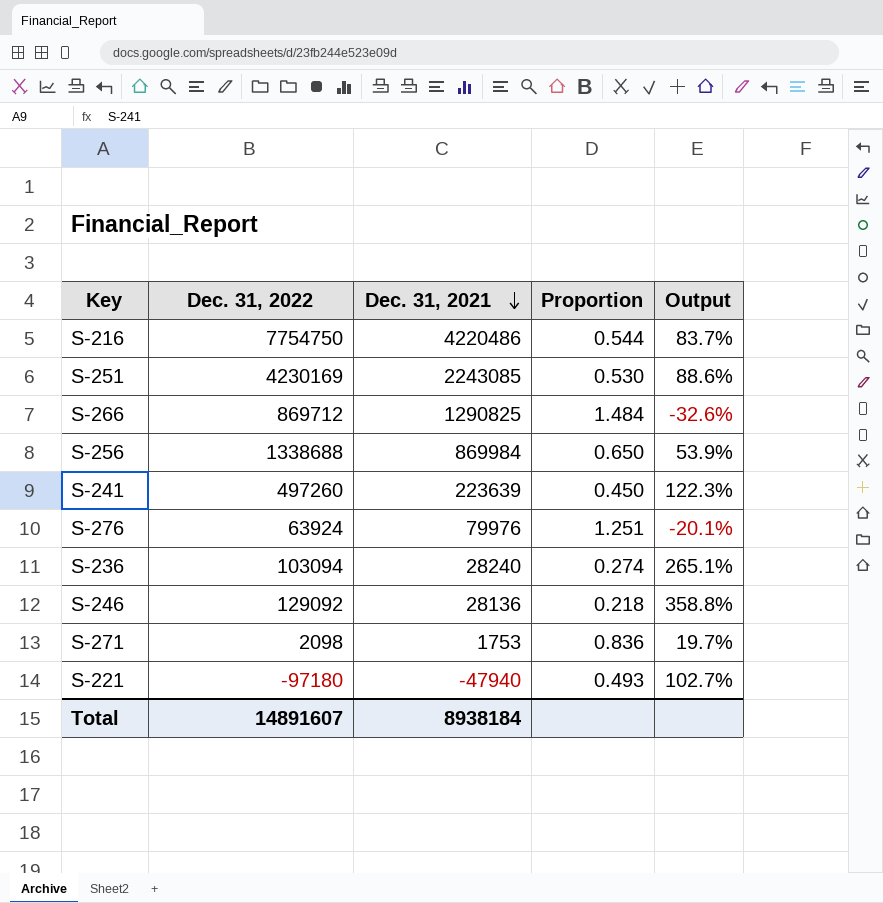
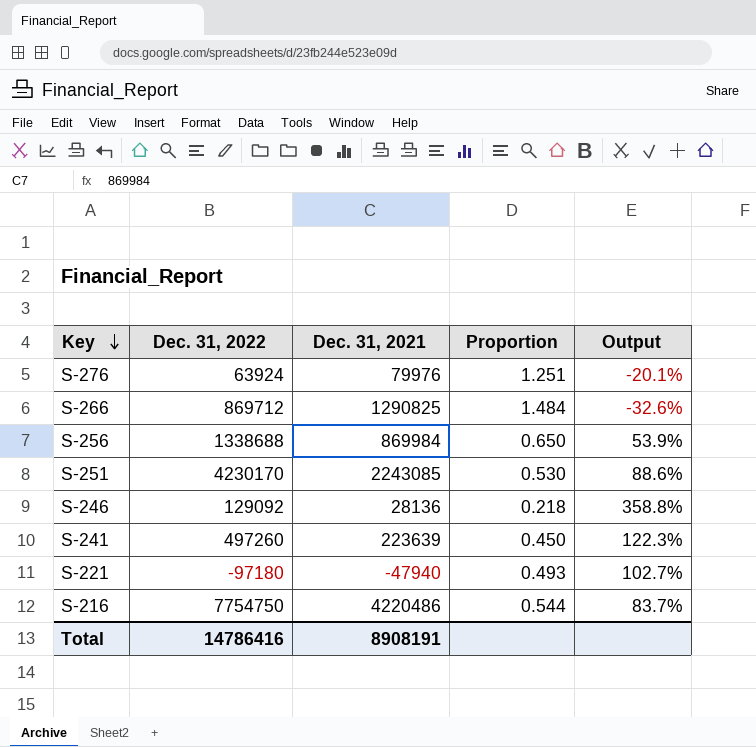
row order: Dec. 31, 2021 descending -> Key descending
row S-236: 103094 | 28240 | 0.274 | 265.1% -> none
row S-271: 2098 | 1753 | 0.836 | 19.7% -> none
S-251 | Dec. 31, 2022: 4230169 -> 4230170
Total | Dec. 31, 2022: 14891607 -> 14786416
Total | Dec. 31, 2021: 8938184 -> 8908191

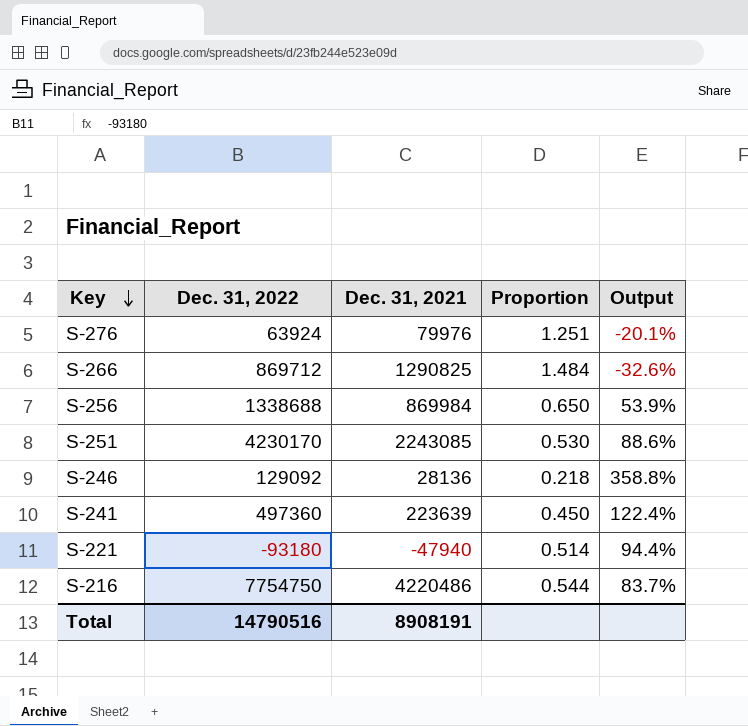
S-241 | Dec. 31, 2022: 497260 -> 497360
S-241 | Output: 122.3% -> 122.4%
S-221 | Dec. 31, 2022: -97180 -> -93180
S-221 | Proportion: 0.493 -> 0.514
S-221 | Output: 102.7% -> 94.4%
Total | Dec. 31, 2022: 14786416 -> 14790516

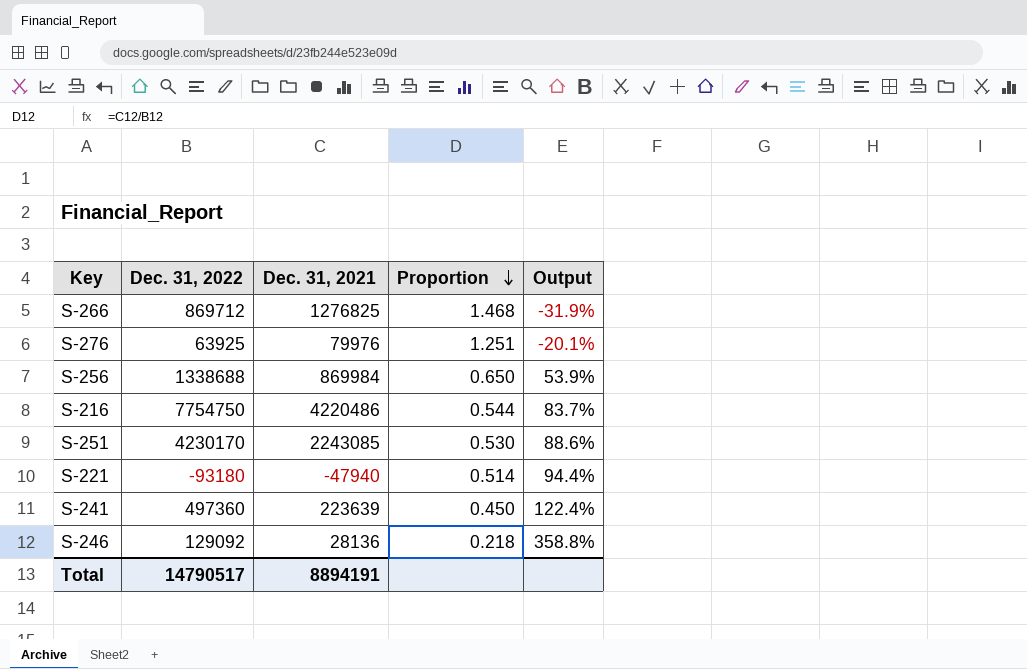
row order: Key descending -> Proportion descending
S-266 | Dec. 31, 2021: 1290825 -> 1276825
S-266 | Proportion: 1.484 -> 1.468
S-266 | Output: -32.6% -> -31.9%
S-276 | Dec. 31, 2022: 63924 -> 63925
Total | Dec. 31, 2022: 14790516 -> 14790517
Total | Dec. 31, 2021: 8908191 -> 8894191

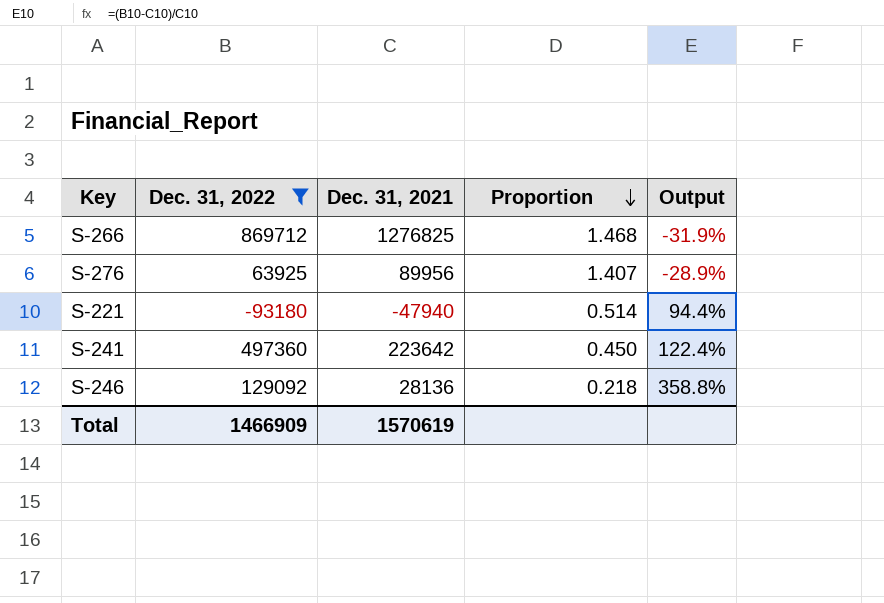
filter: none -> Dec. 31, 2022 <= 869712
S-276 | Dec. 31, 2021: 79976 -> 89956
S-276 | Proportion: 1.251 -> 1.407
S-276 | Output: -20.1% -> -28.9%
S-241 | Dec. 31, 2021: 223639 -> 223642
Total | Dec. 31, 2022: 14790517 -> 1466909
Total | Dec. 31, 2021: 8894191 -> 1570619

